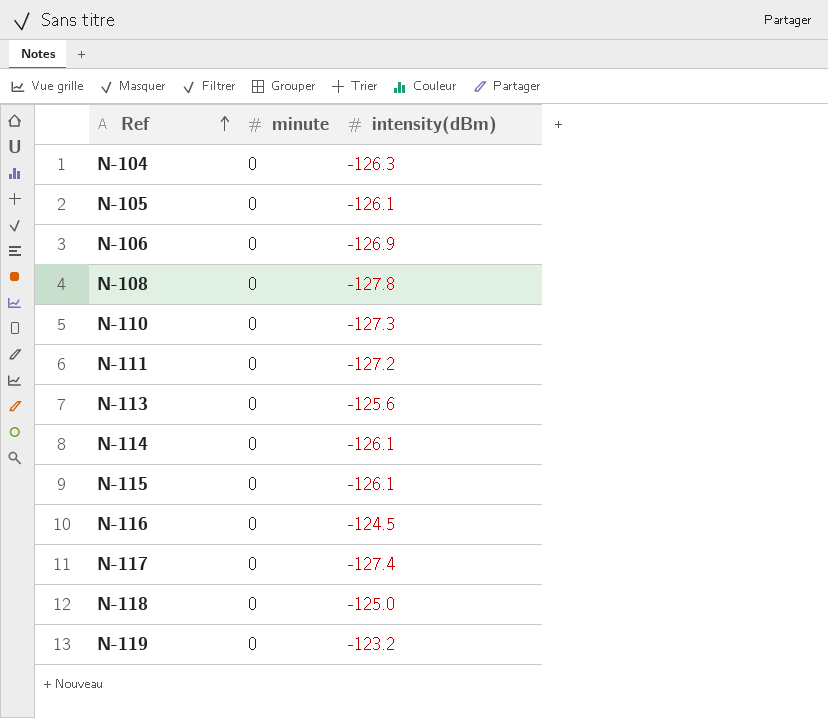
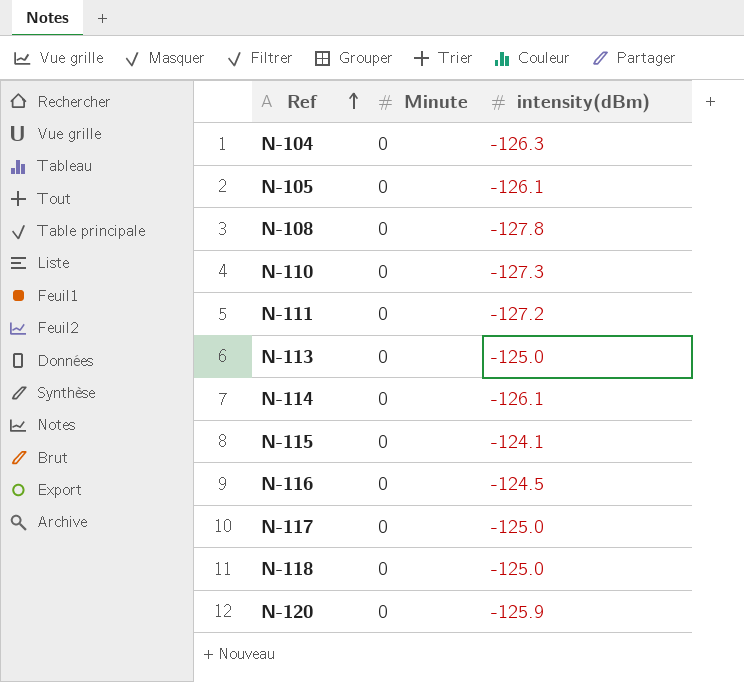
column name: minute -> Minute
row N-106: 0 | -126.9 -> none
row N-119: 0 | -123.2 -> none
N-113 | intensity(dBm): -125.6 -> -125.0
N-115 | intensity(dBm): -126.1 -> -124.1
N-117 | intensity(dBm): -127.4 -> -125.0
row N-120: none -> 0 | -125.9

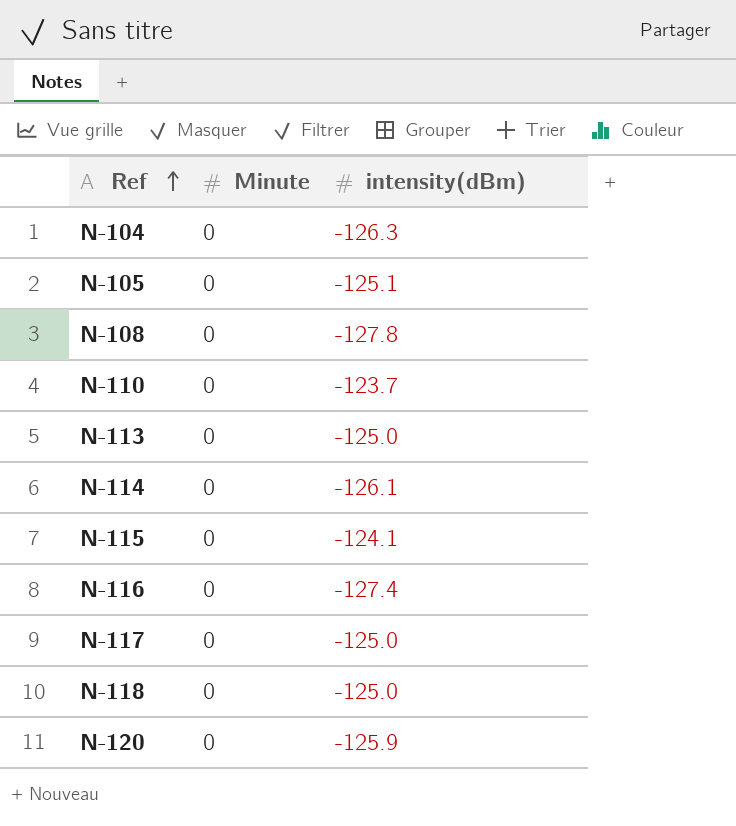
row N-111: 0 | -127.2 -> none
N-105 | intensity(dBm): -126.1 -> -125.1
N-110 | intensity(dBm): -127.3 -> -123.7
N-116 | intensity(dBm): -124.5 -> -127.4

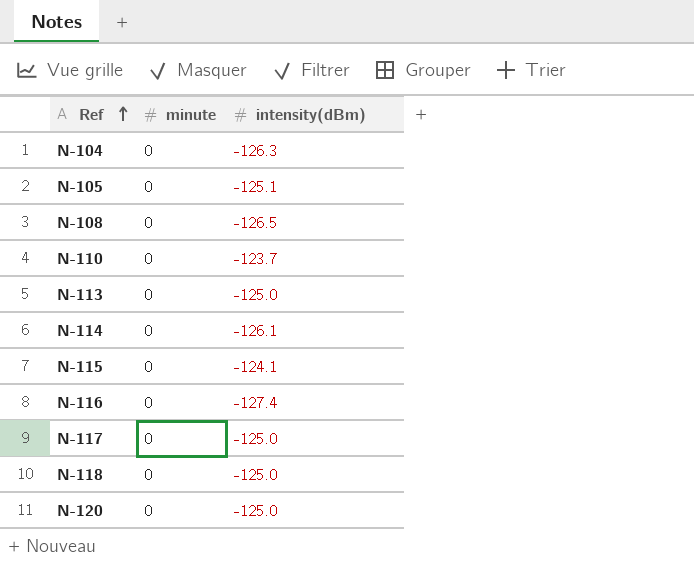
column name: Minute -> minute
N-108 | intensity(dBm): -127.8 -> -126.5
N-120 | intensity(dBm): -125.9 -> -125.0

